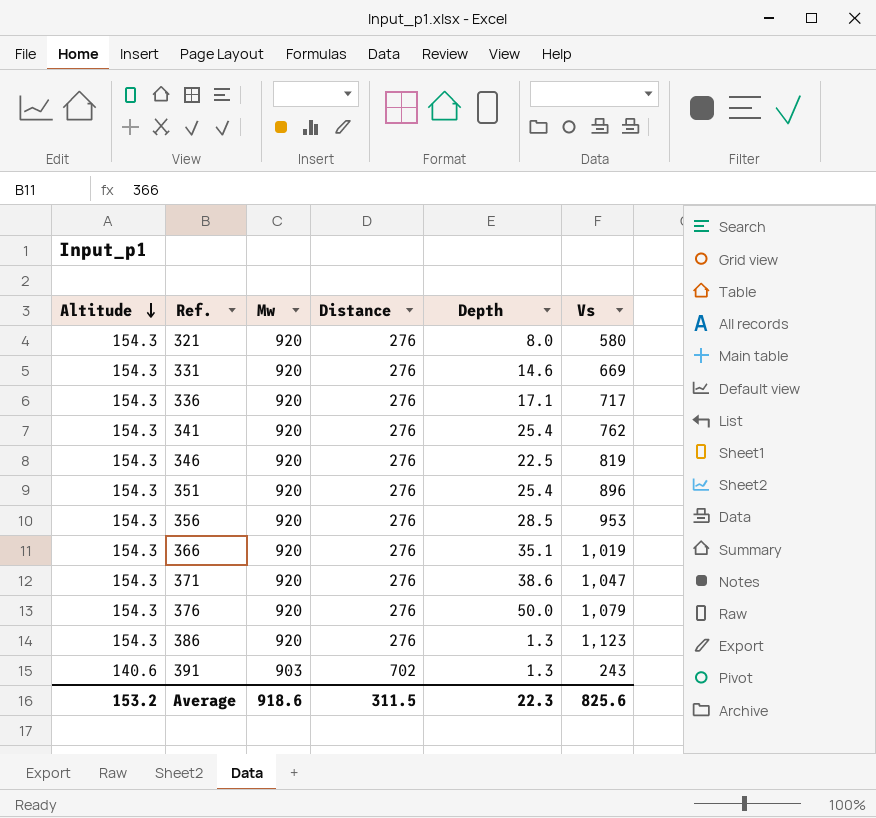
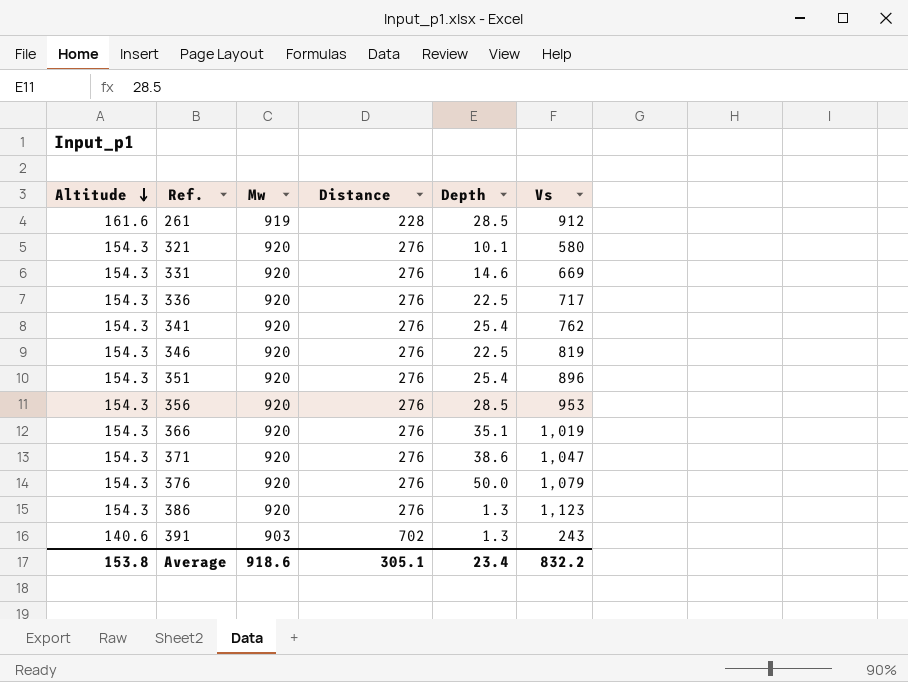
row 261: none -> 161.6 | 919 | 228 | 28.5 | 912
321 | Depth: 8.0 -> 10.1
336 | Depth: 17.1 -> 22.5
Average | Altitude: 153.2 -> 153.8
Average | Distance: 311.5 -> 305.1
Average | Depth: 22.3 -> 23.4
Average | Vs: 825.6 -> 832.2

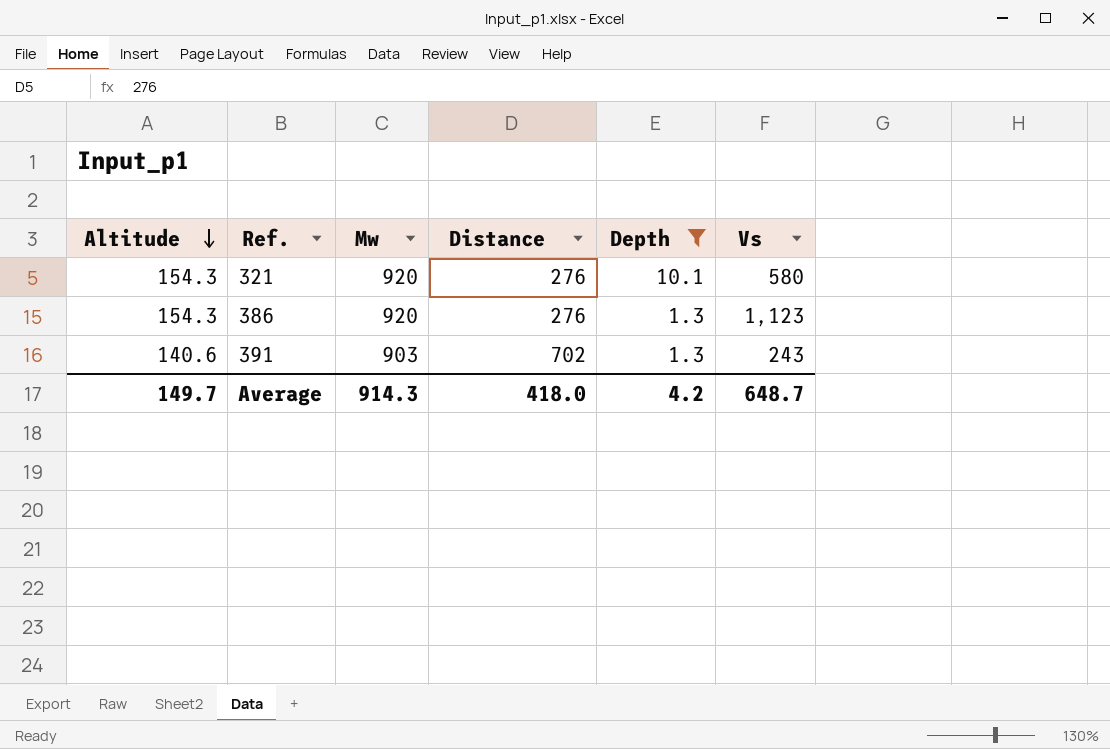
filter: none -> Depth <= 10.1
Average | Altitude: 153.8 -> 149.7
Average | Mw: 918.6 -> 914.3
Average | Distance: 305.1 -> 418.0
Average | Depth: 23.4 -> 4.2
Average | Vs: 832.2 -> 648.7

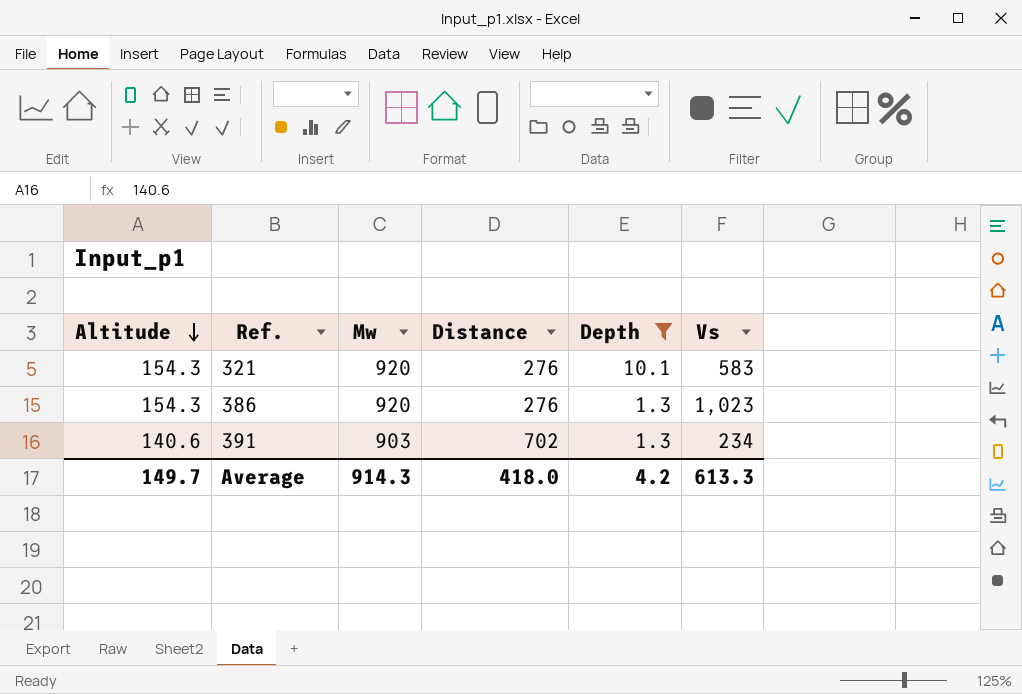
321 | Vs: 580 -> 583
386 | Vs: 1,123 -> 1,023
391 | Vs: 243 -> 234
Average | Vs: 648.7 -> 613.3

